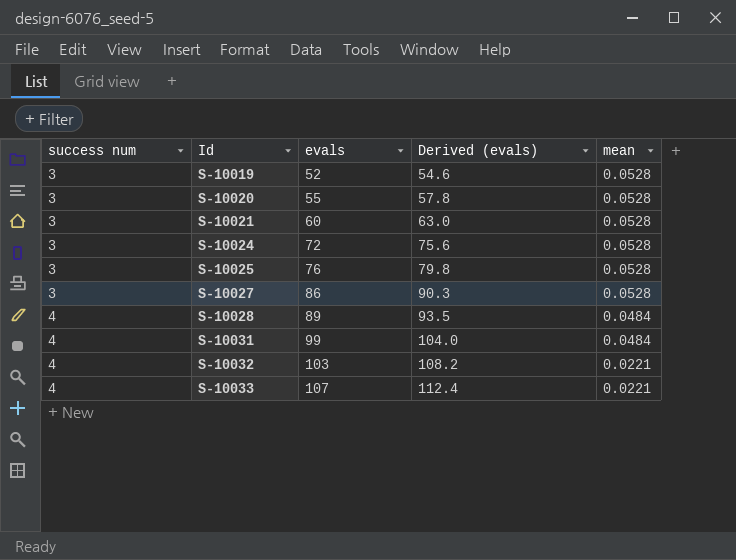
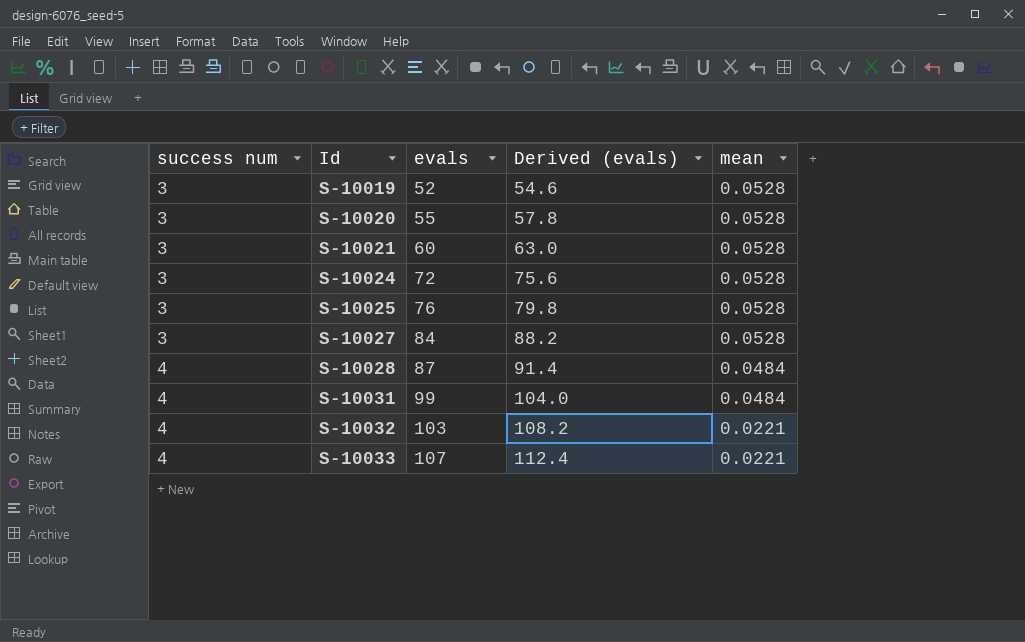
S-10027 | evals: 86 -> 84
S-10027 | Derived (evals): 90.3 -> 88.2
S-10028 | evals: 89 -> 87
S-10028 | Derived (evals): 93.5 -> 91.4

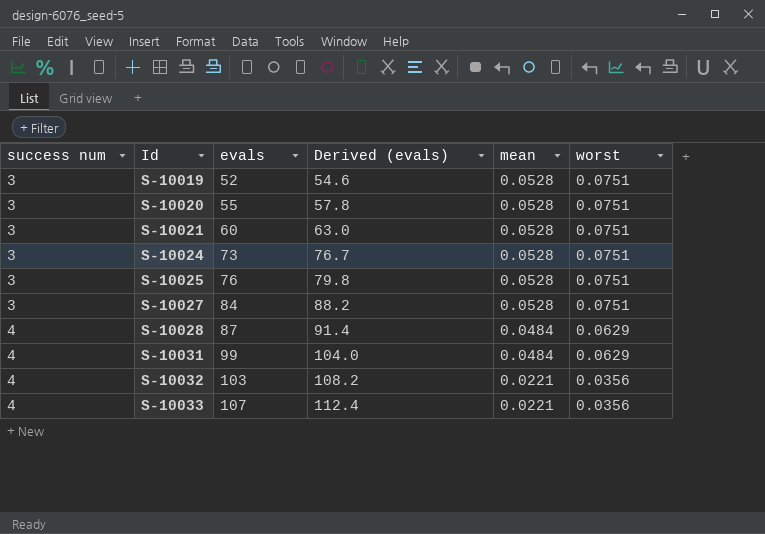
column worst | position: none -> 6
S-10024 | evals: 72 -> 73
S-10024 | Derived (evals): 75.6 -> 76.7

